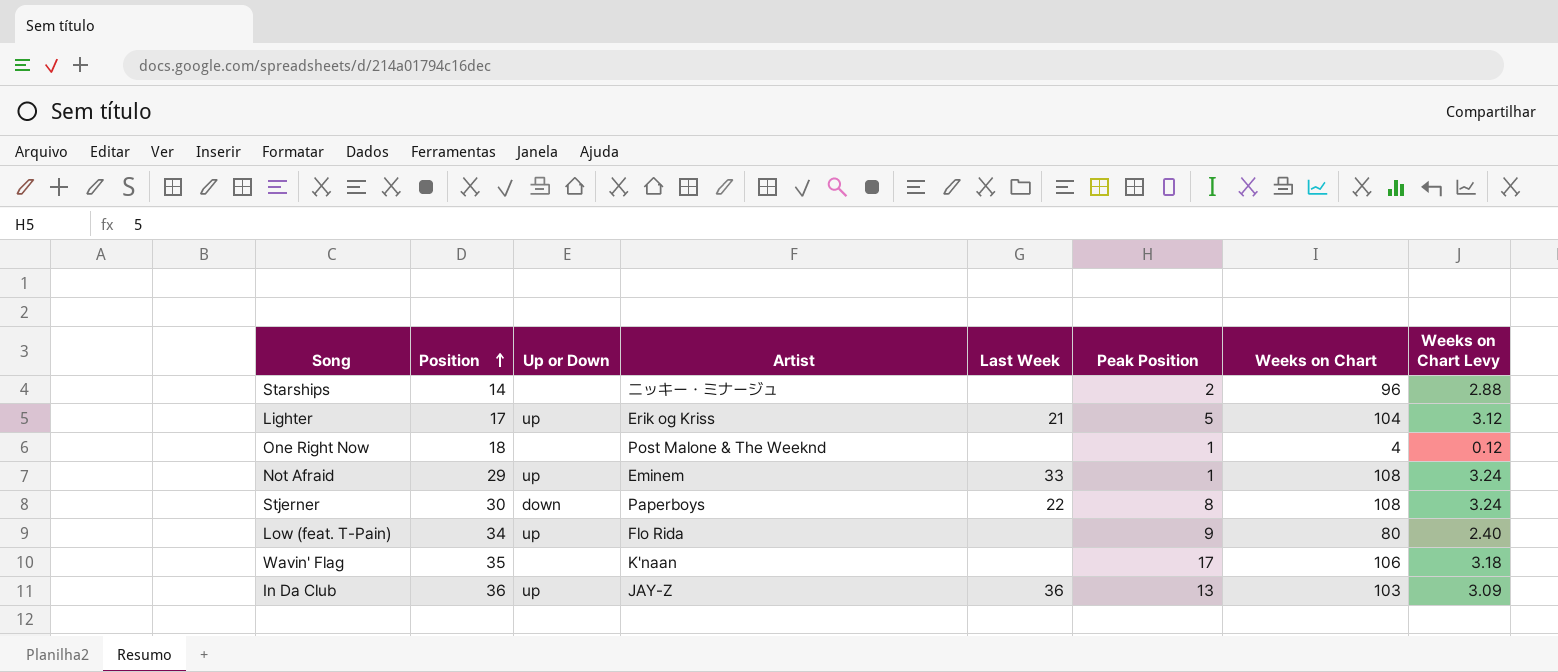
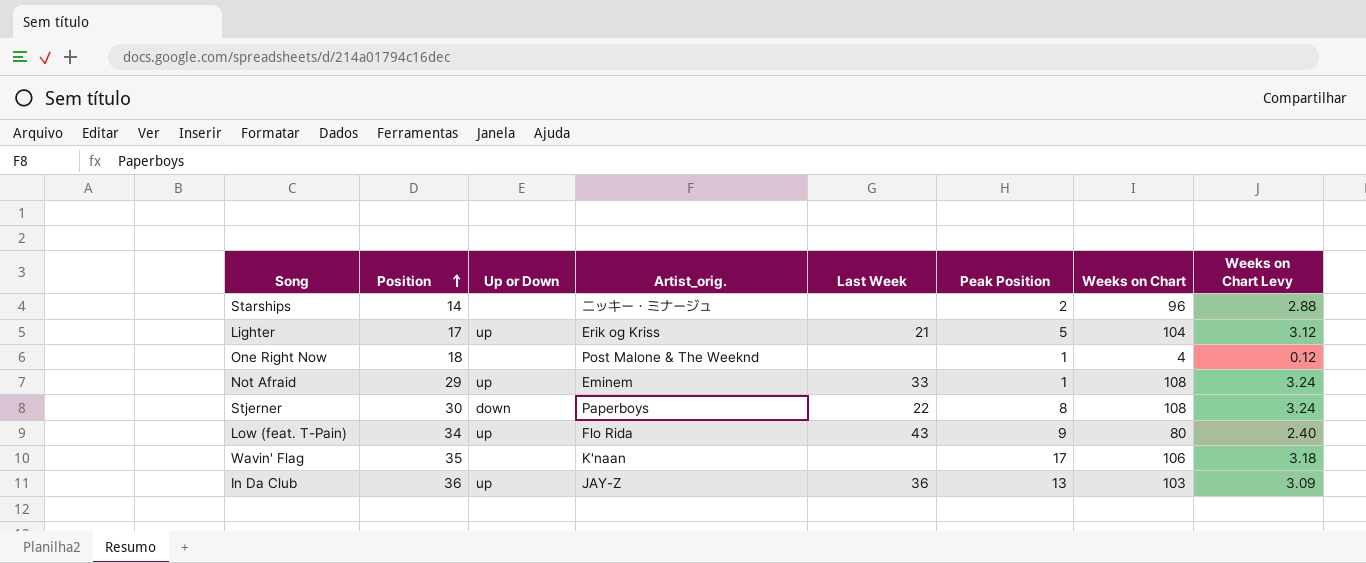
column name: Artist -> Artist_orig.
Low (feat. T-Pain) | Last Week: none -> 43

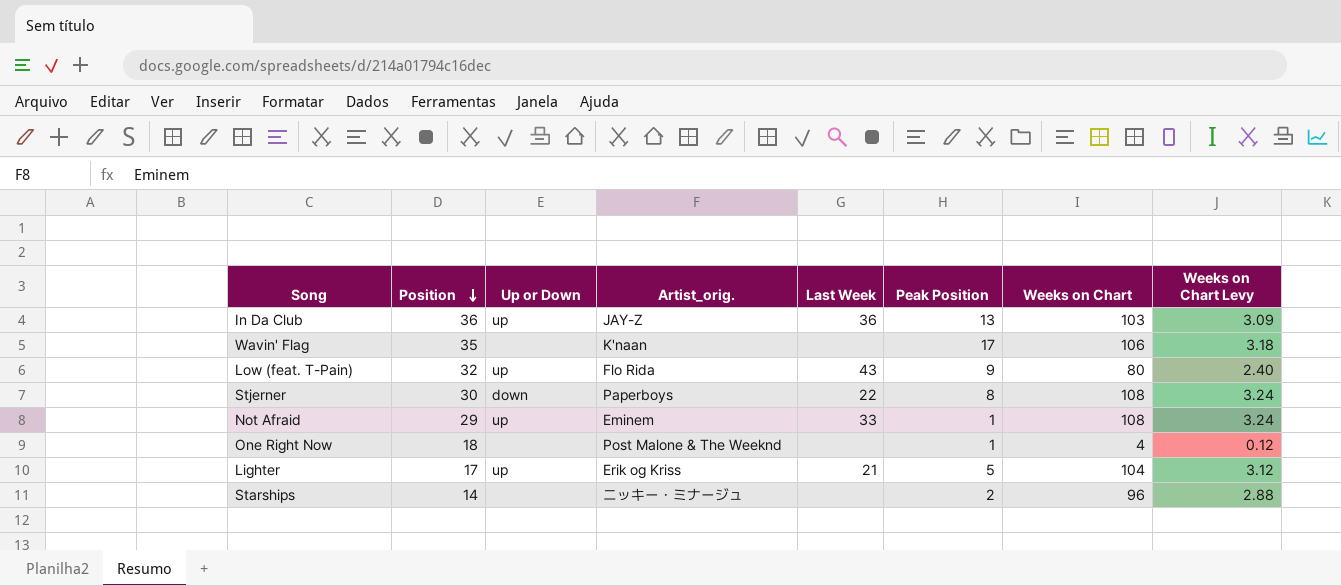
row order: Position ascending -> Position descending
Low (feat. T-Pain) | Position: 34 -> 32

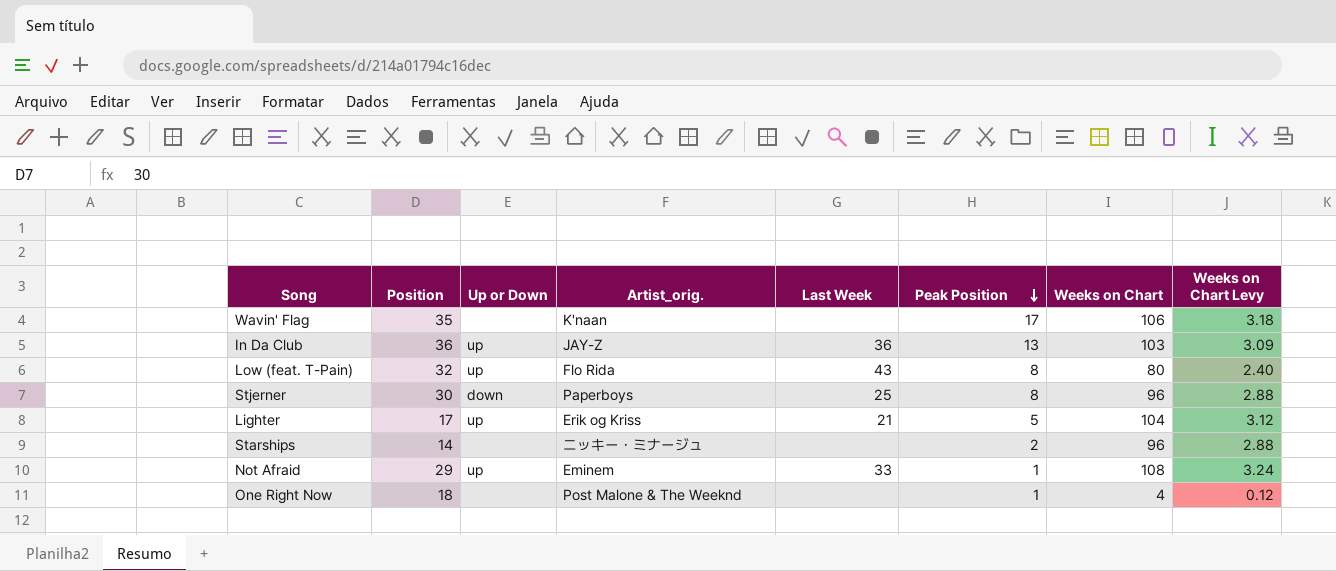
row order: Position descending -> Peak Position descending
Low (feat. T-Pain) | Peak Position: 9 -> 8
Stjerner | Last Week: 22 -> 25
Stjerner | Weeks on Chart: 108 -> 96
Stjerner | Weeks on Chart Levy: 3.24 -> 2.88

